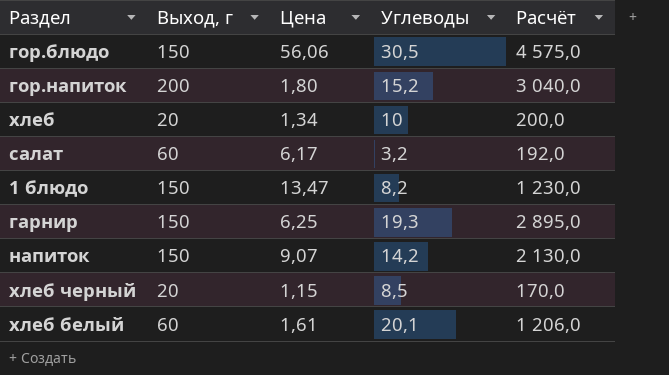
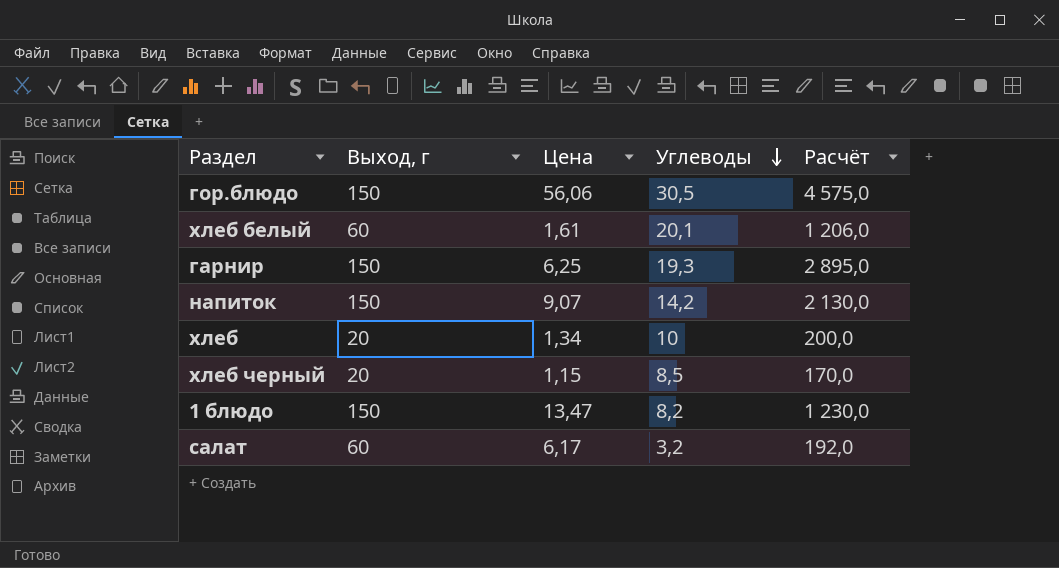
row order: none -> Углеводы descending
row гор.напиток: 200 | 1,80 | 15,2 | 3 040,0 -> none

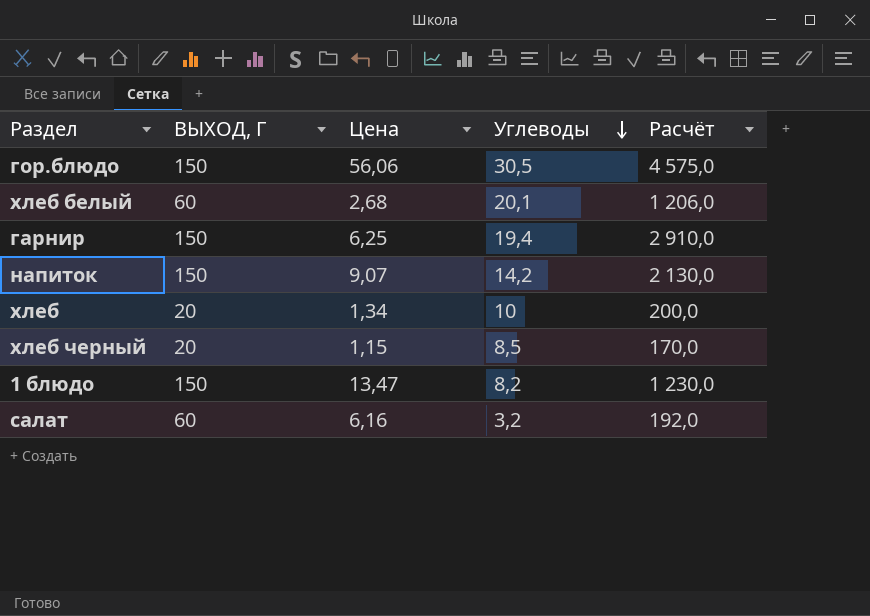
column name: Выход, г -> ВЫХОД, Г
хлеб белый | Цена: 1,61 -> 2,68
гарнир | Углеводы: 19,3 -> 19,4
гарнир | Расчёт: 2 895,0 -> 2 910,0
салат | Цена: 6,17 -> 6,16

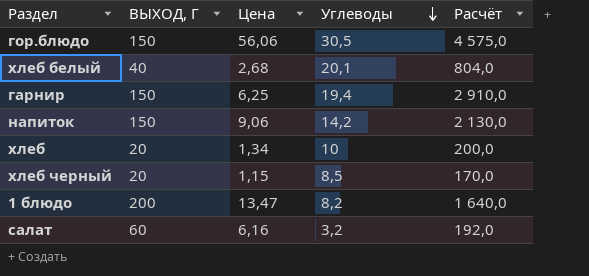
хлеб белый | ВЫХОД, Г: 60 -> 40
хлеб белый | Расчёт: 1 206,0 -> 804,0
напиток | Цена: 9,07 -> 9,06
1 блюдо | ВЫХОД, Г: 150 -> 200
1 блюдо | Расчёт: 1 230,0 -> 1 640,0

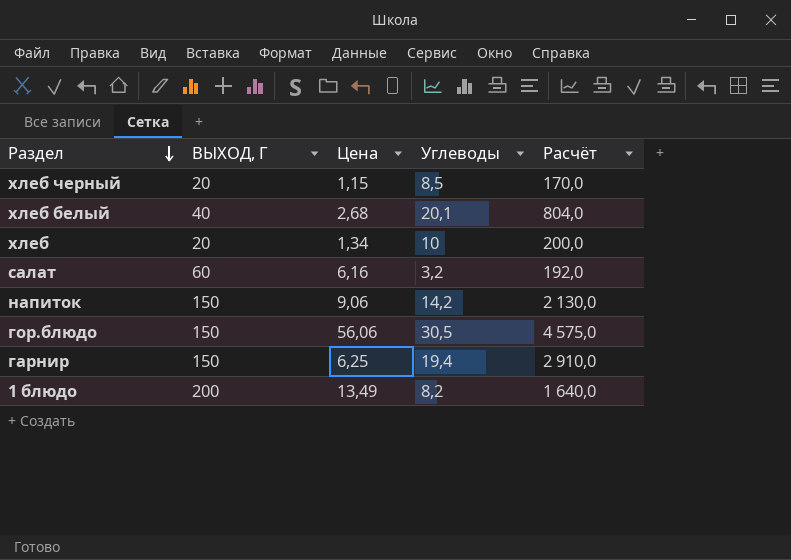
row order: Углеводы descending -> Раздел descending
1 блюдо | Цена: 13,47 -> 13,49

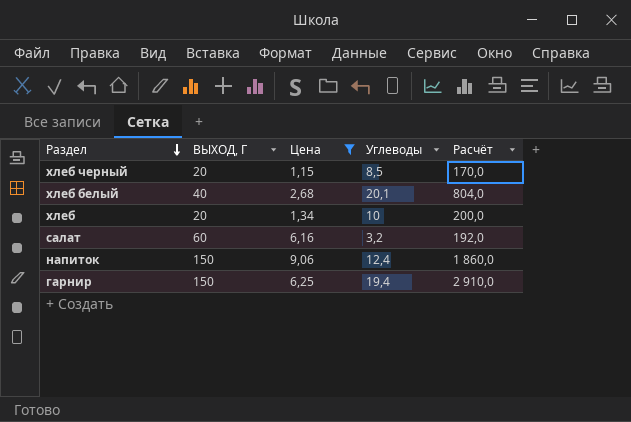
filter: none -> Цена <= 9,06
напиток | Углеводы: 14,2 -> 12,4
напиток | Расчёт: 2 130,0 -> 1 860,0

